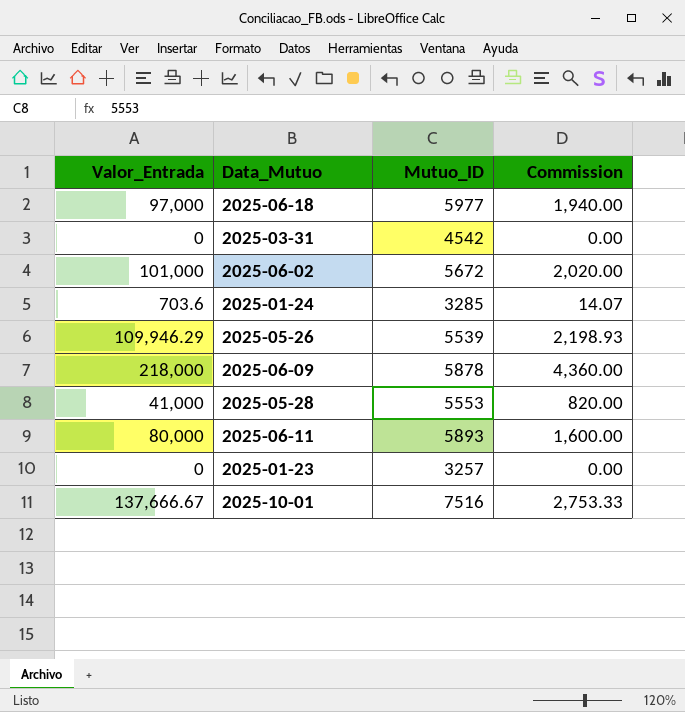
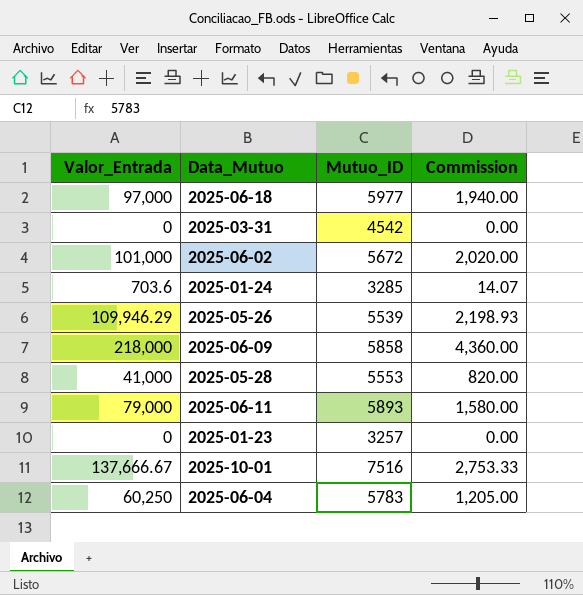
2025-06-09 | Mutuo_ID: 5878 -> 5858
2025-06-11 | Valor_Entrada: 80,000 -> 79,000
2025-06-11 | Commission: 1,600.00 -> 1,580.00
row 2025-06-04: none -> 60,250 | 5783 | 1,205.00

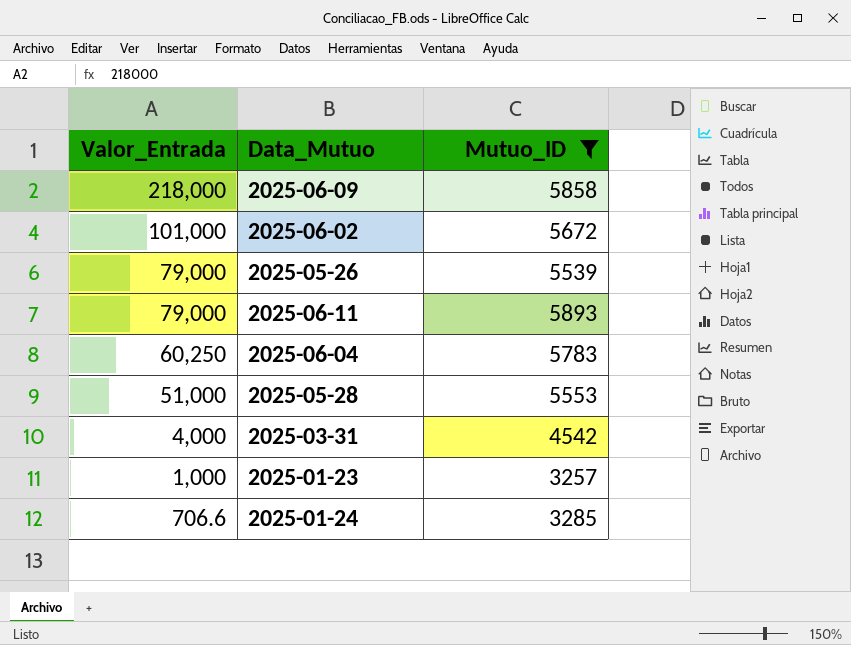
filter: none -> Mutuo_ID <= 5893
row order: none -> Valor_Entrada descending
column Commission | formula: [Valor_Entrada] * 0.02 -> none
2025-05-26 | Valor_Entrada: 109,946.29 -> 79,000
2025-05-28 | Valor_Entrada: 41,000 -> 51,000
2025-03-31 | Valor_Entrada: 0 -> 4,000
2025-01-23 | Valor_Entrada: 0 -> 1,000
2025-01-24 | Valor_Entrada: 703.6 -> 706.6

